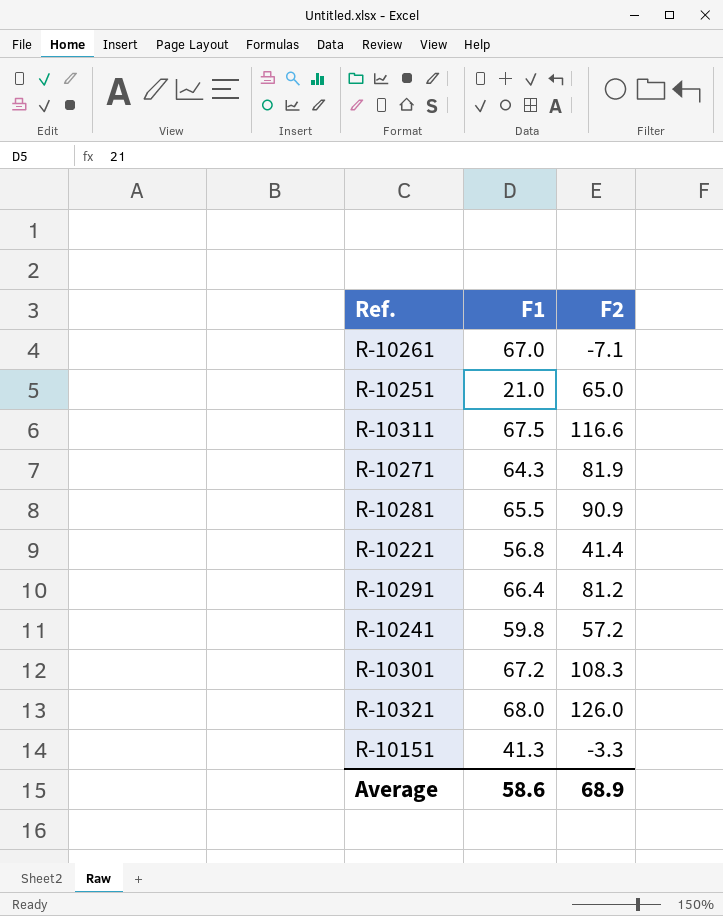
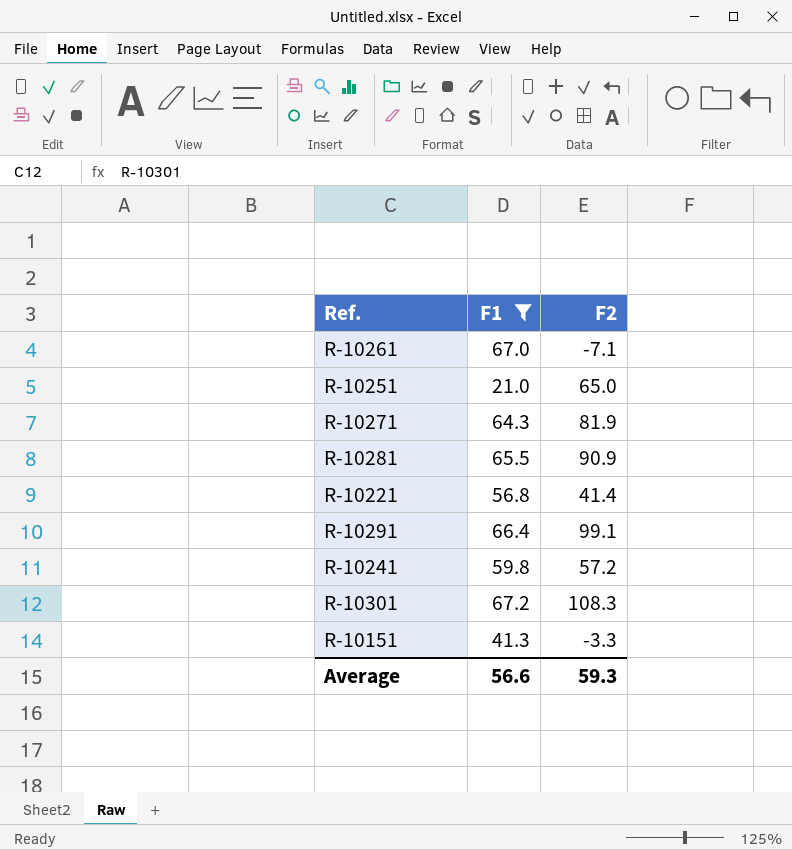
filter: none -> F1 <= 67.2
R-10291 | F2: 81.2 -> 99.1
Average | F1: 58.6 -> 56.6
Average | F2: 68.9 -> 59.3

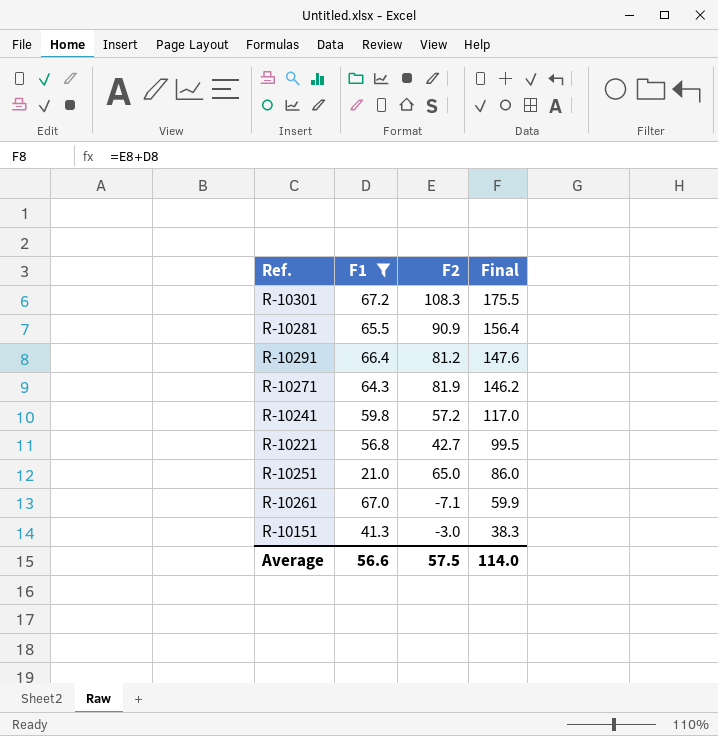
row order: none -> Final descending
column Final | formula: none -> [F1] + [F2]
R-10291 | F2: 99.1 -> 81.2
R-10221 | F2: 41.4 -> 42.7
R-10151 | F2: -3.3 -> -3.0
Average | F2: 59.3 -> 57.5

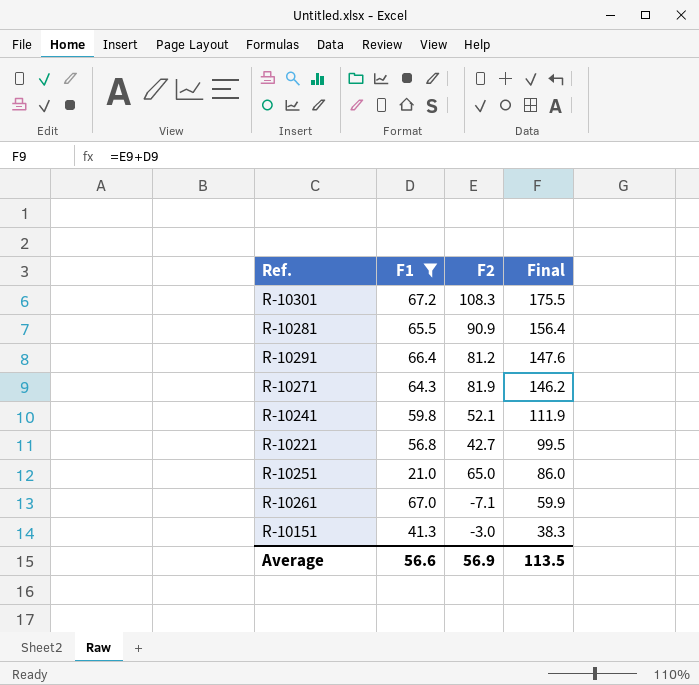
R-10241 | F2: 57.2 -> 52.1
R-10241 | Final: 117.0 -> 111.9
Average | F2: 57.5 -> 56.9
Average | Final: 114.0 -> 113.5

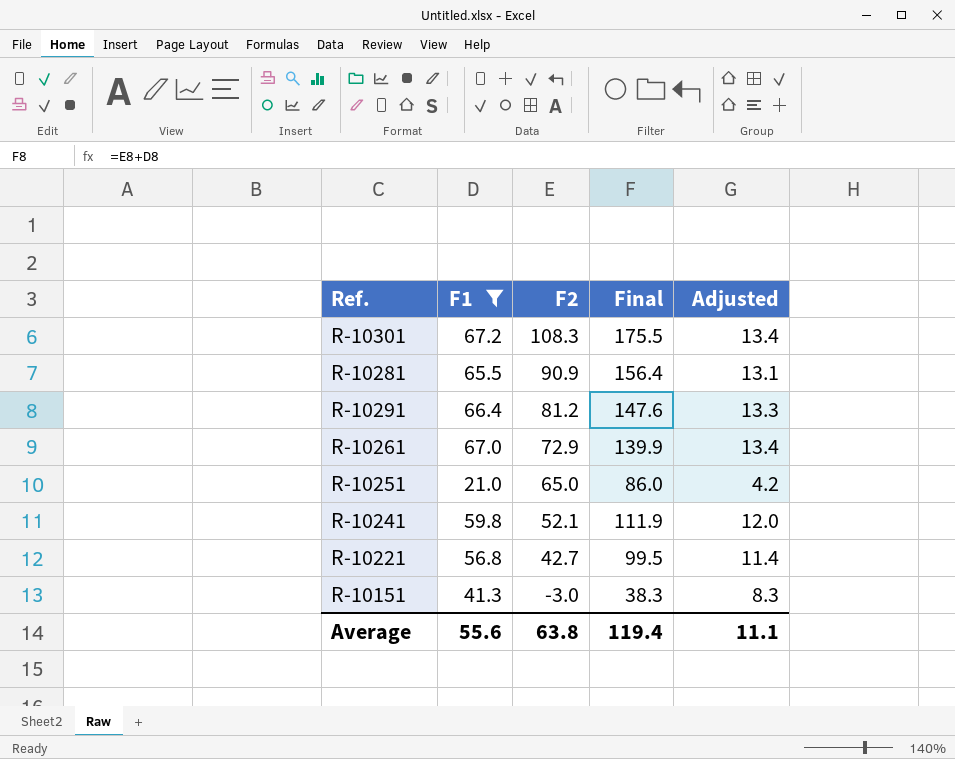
row order: Final descending -> F2 descending
column Adjusted | formula: none -> [F1] * 0.2
row R-10271: 64.3 | 81.9 | 146.2 -> none
R-10261 | F2: -7.1 -> 72.9
R-10261 | Final: 59.9 -> 139.9
Average | F1: 56.6 -> 55.6
Average | F2: 56.9 -> 63.8
Average | Final: 113.5 -> 119.4

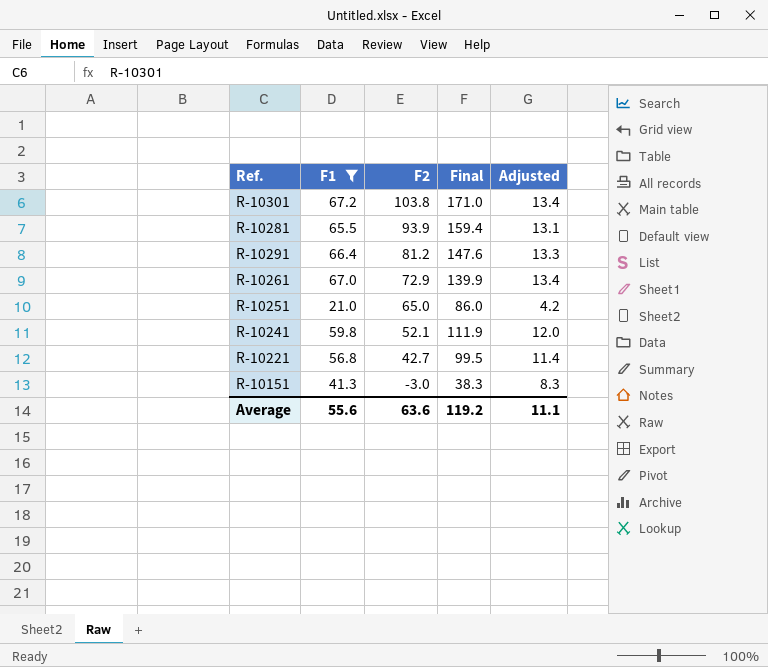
R-10301 | F2: 108.3 -> 103.8
R-10301 | Final: 175.5 -> 171.0
R-10281 | F2: 90.9 -> 93.9
R-10281 | Final: 156.4 -> 159.4
Average | F2: 63.8 -> 63.6
Average | Final: 119.4 -> 119.2

